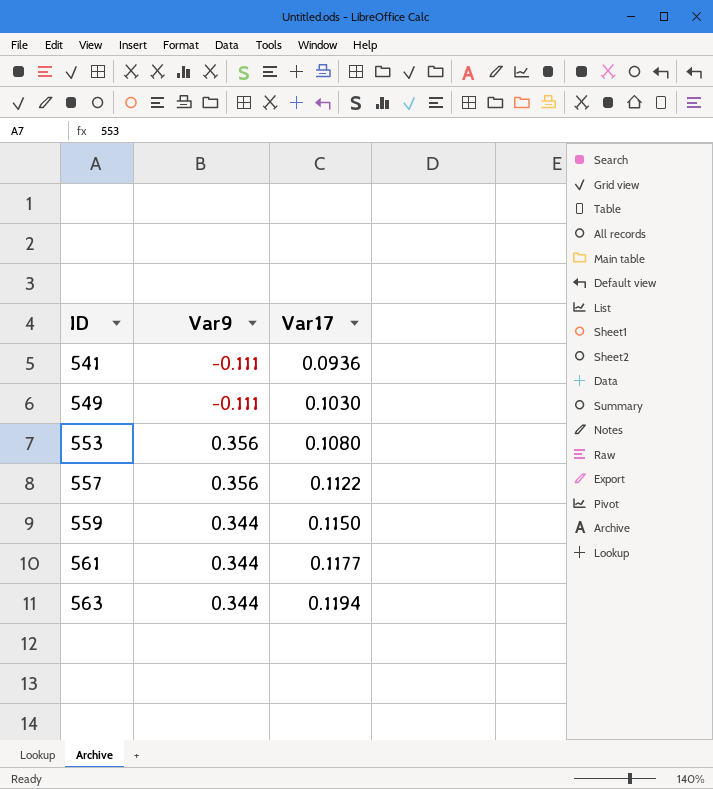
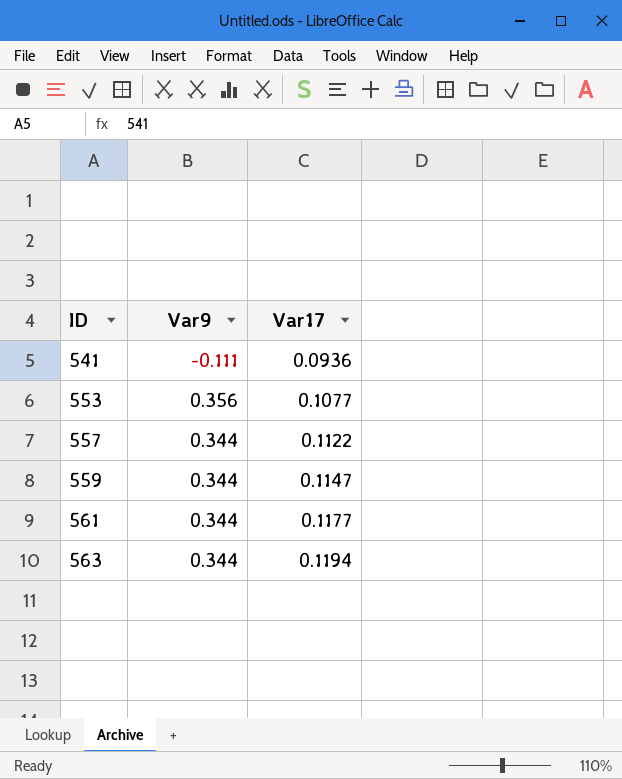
row 549: -0.111 | 0.1030 -> none
553 | Var17: 0.1080 -> 0.1077
557 | Var9: 0.356 -> 0.344
559 | Var17: 0.1150 -> 0.1147

